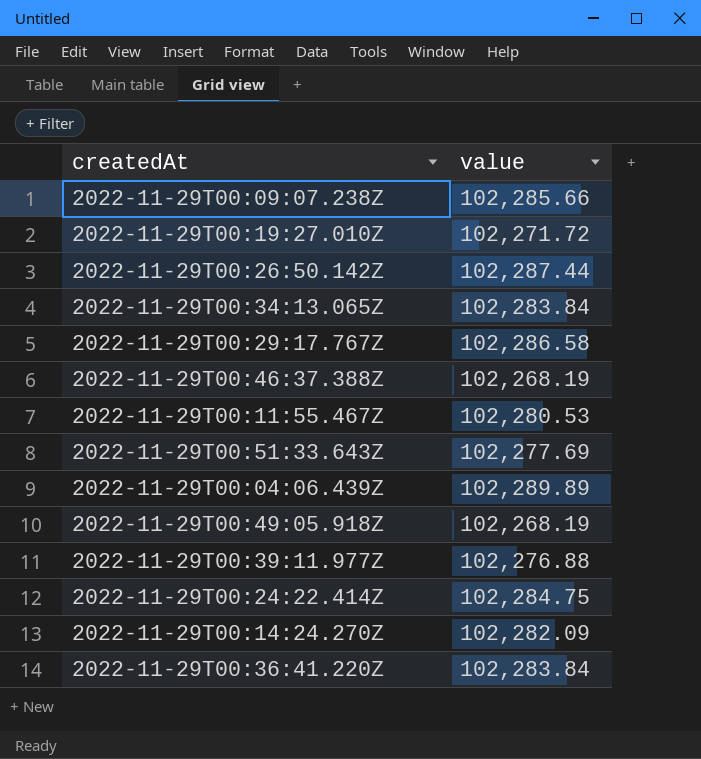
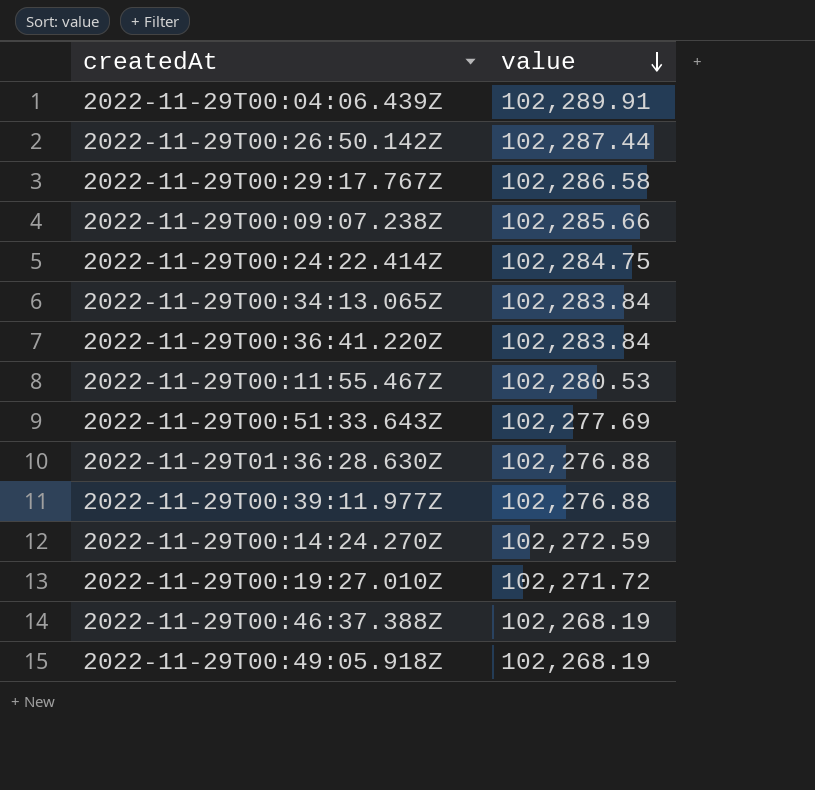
row order: none -> value descending
2022-11-29T00:04:06.439Z | value: 102,289.89 -> 102,289.91
row 2022-11-29T01:36:28.630Z: none -> 102,276.88
2022-11-29T00:14:24.270Z | value: 102,282.09 -> 102,272.59

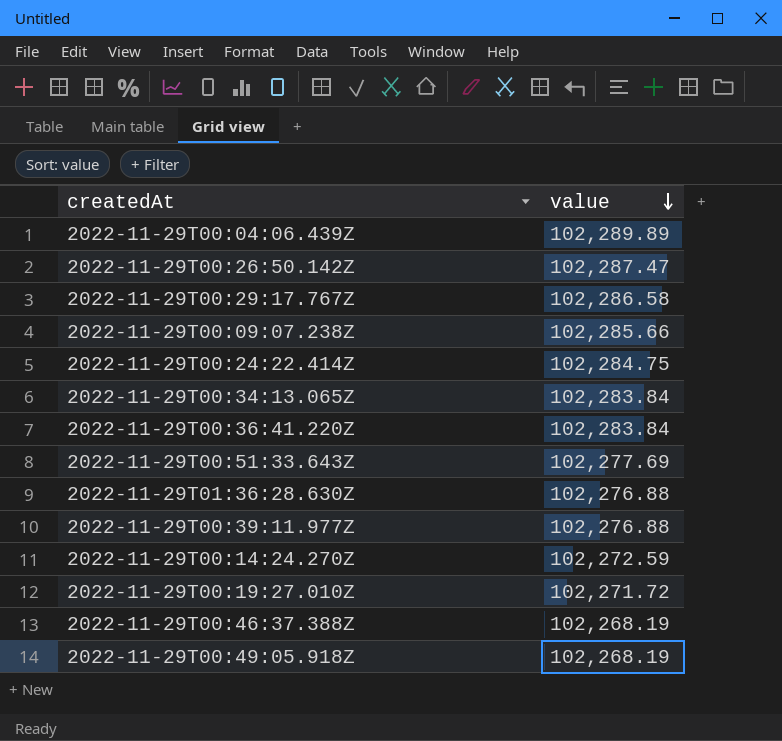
row 2022-11-29T00:11:55.467Z: 102,280.53 -> none
2022-11-29T00:04:06.439Z | value: 102,289.91 -> 102,289.89
2022-11-29T00:26:50.142Z | value: 102,287.44 -> 102,287.47

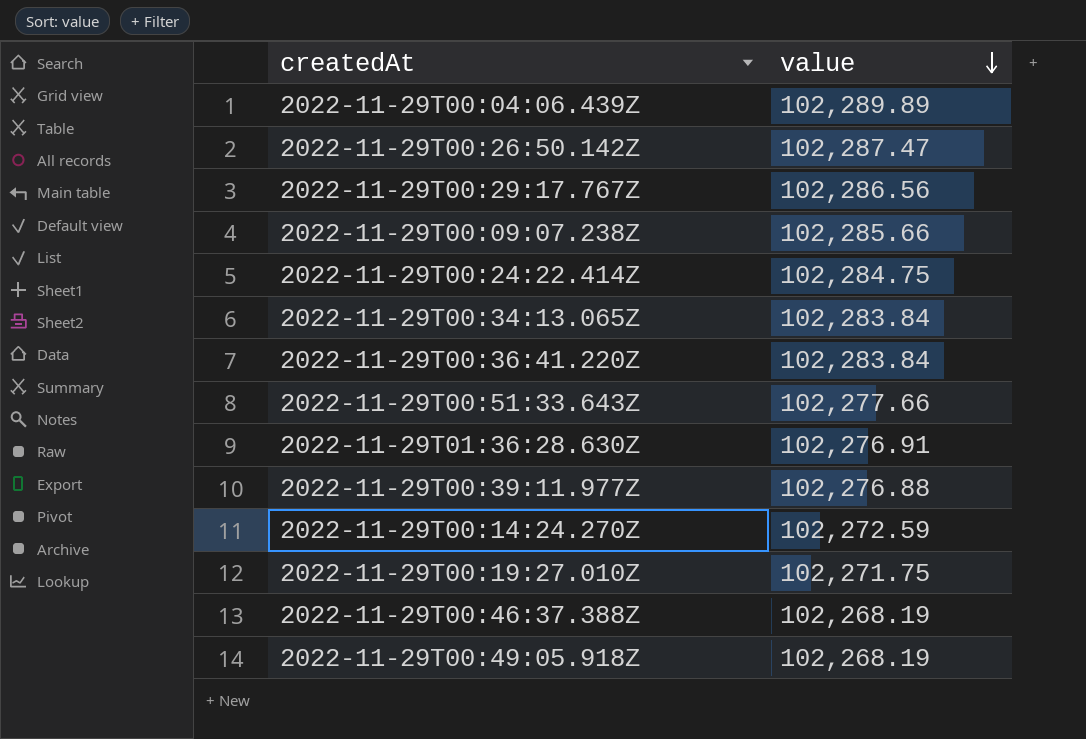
2022-11-29T00:29:17.767Z | value: 102,286.58 -> 102,286.56
2022-11-29T00:51:33.643Z | value: 102,277.69 -> 102,277.66
2022-11-29T01:36:28.630Z | value: 102,276.88 -> 102,276.91
2022-11-29T00:19:27.010Z | value: 102,271.72 -> 102,271.75

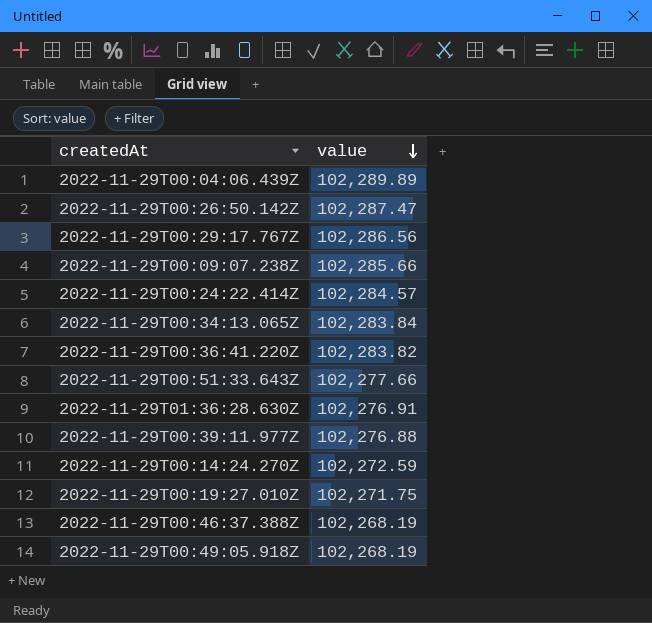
2022-11-29T00:24:22.414Z | value: 102,284.75 -> 102,284.57
2022-11-29T00:36:41.220Z | value: 102,283.84 -> 102,283.82

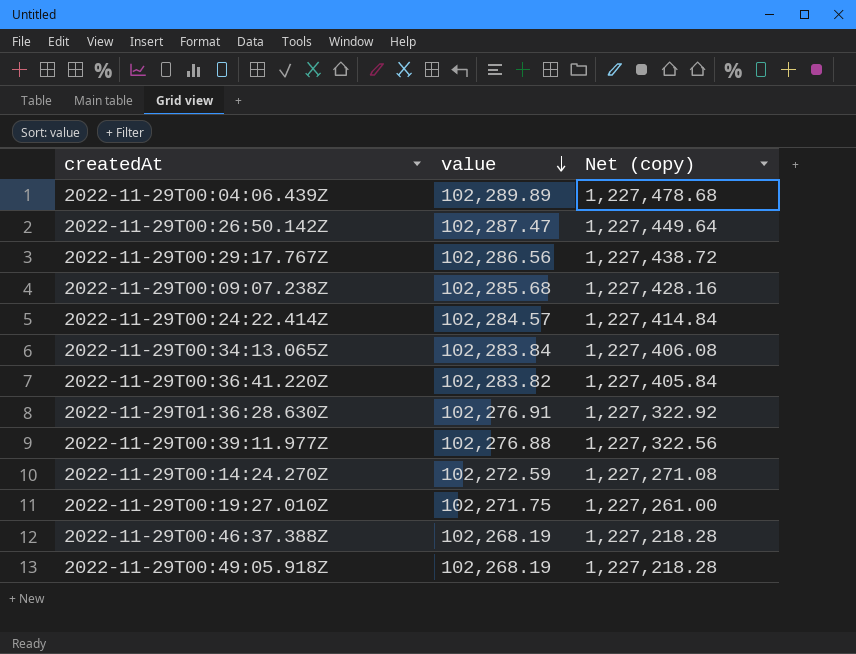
column Net (copy) | formula: none -> [value] * 12
row 2022-11-29T00:51:33.643Z: 102,277.66 -> none
2022-11-29T00:09:07.238Z | value: 102,285.66 -> 102,285.68

